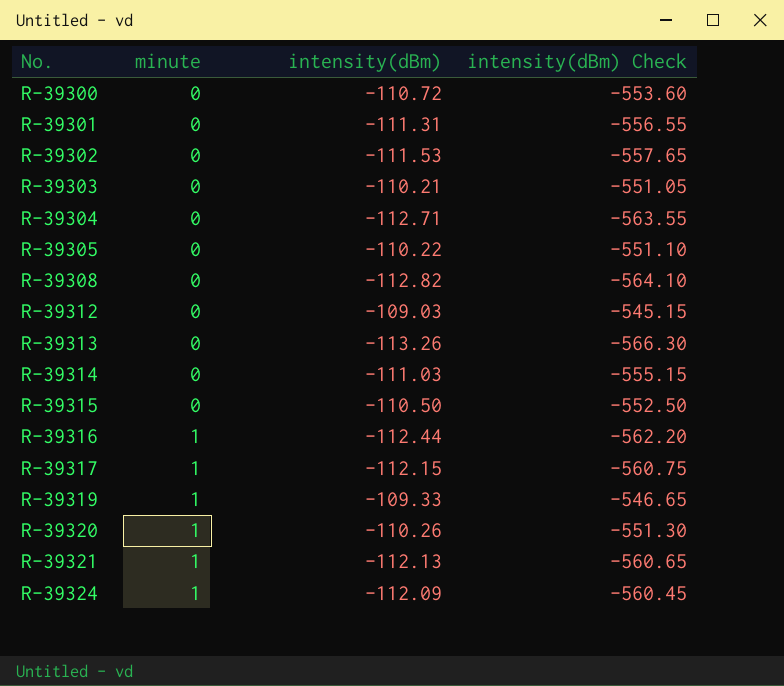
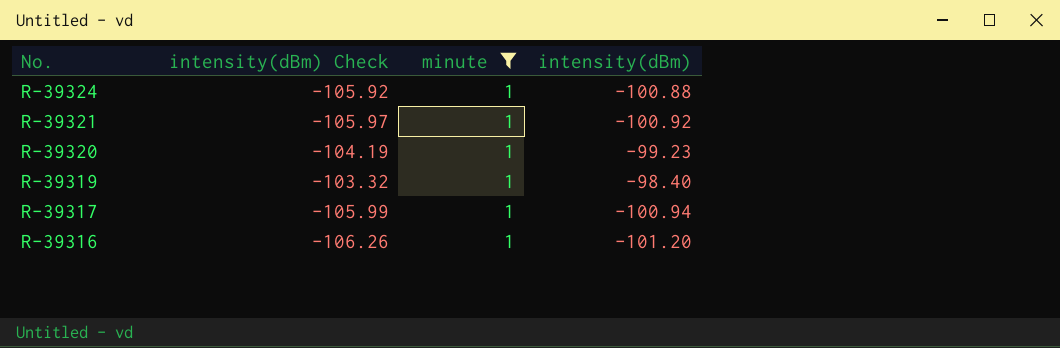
filter: none -> minute = 1
row order: No. ascending -> No. descending
column intensity(dBm) Check | formula: [intensity(dBm)] * 5 -> [intensity(dBm)] * 1.05
column intensity(dBm) Check | position: 4 -> 2
R-39324 | intensity(dBm): -112.09 -> -100.88
R-39321 | intensity(dBm): -112.13 -> -100.92
R-39320 | intensity(dBm): -110.26 -> -99.23
R-39319 | intensity(dBm): -109.33 -> -98.40
R-39317 | intensity(dBm): -112.15 -> -100.94
R-39316 | intensity(dBm): -112.44 -> -101.20

